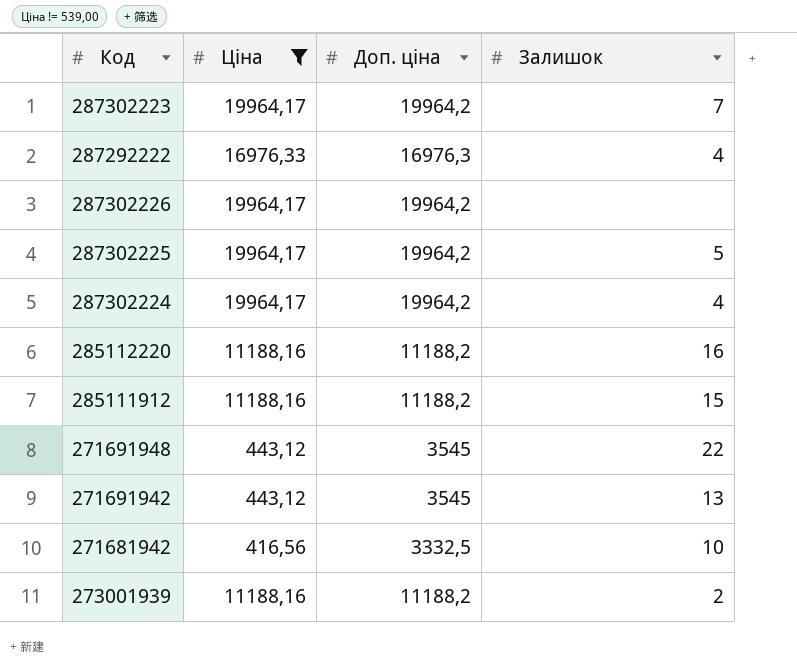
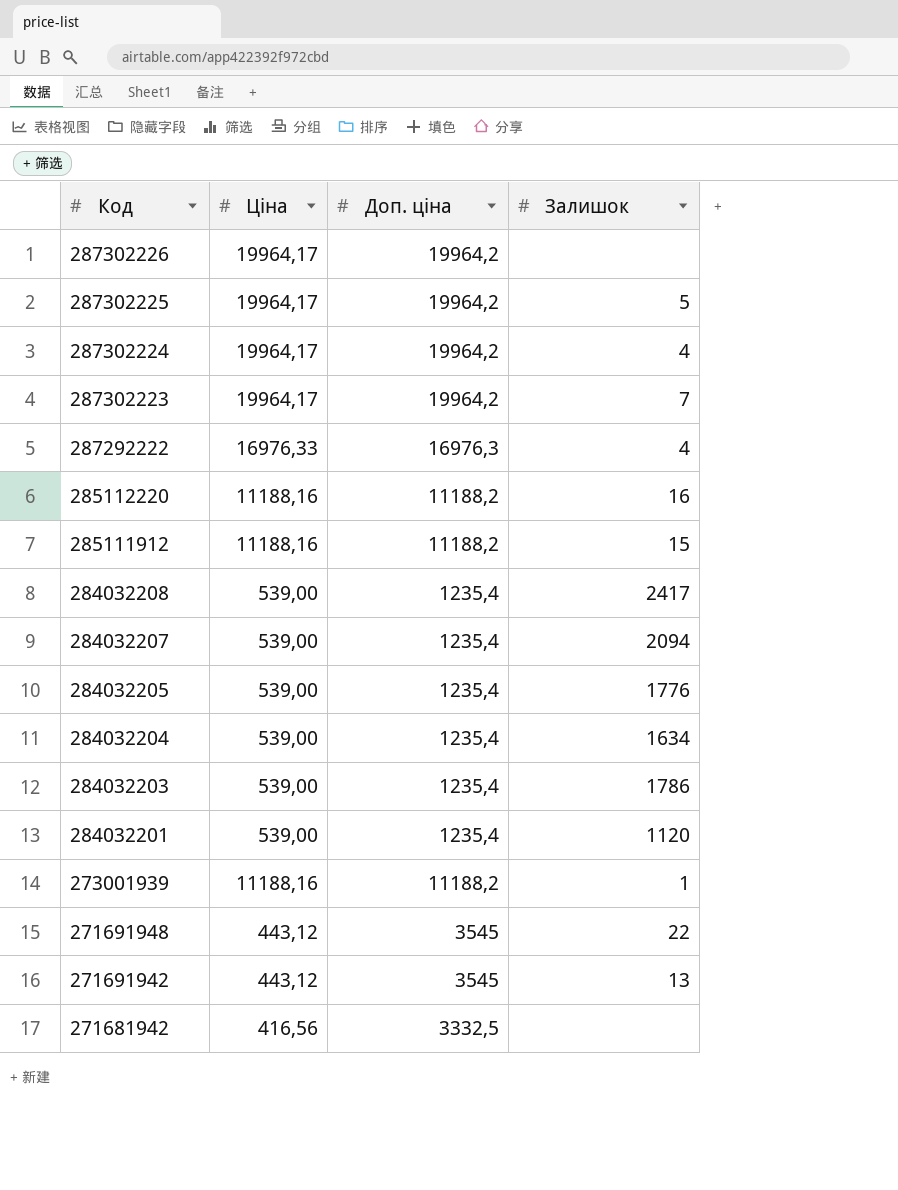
filter: Ціна != 539,00 -> none
row order: none -> Код descending
273001939 | Залишок: 2 -> 1
271681942 | Залишок: 10 -> none

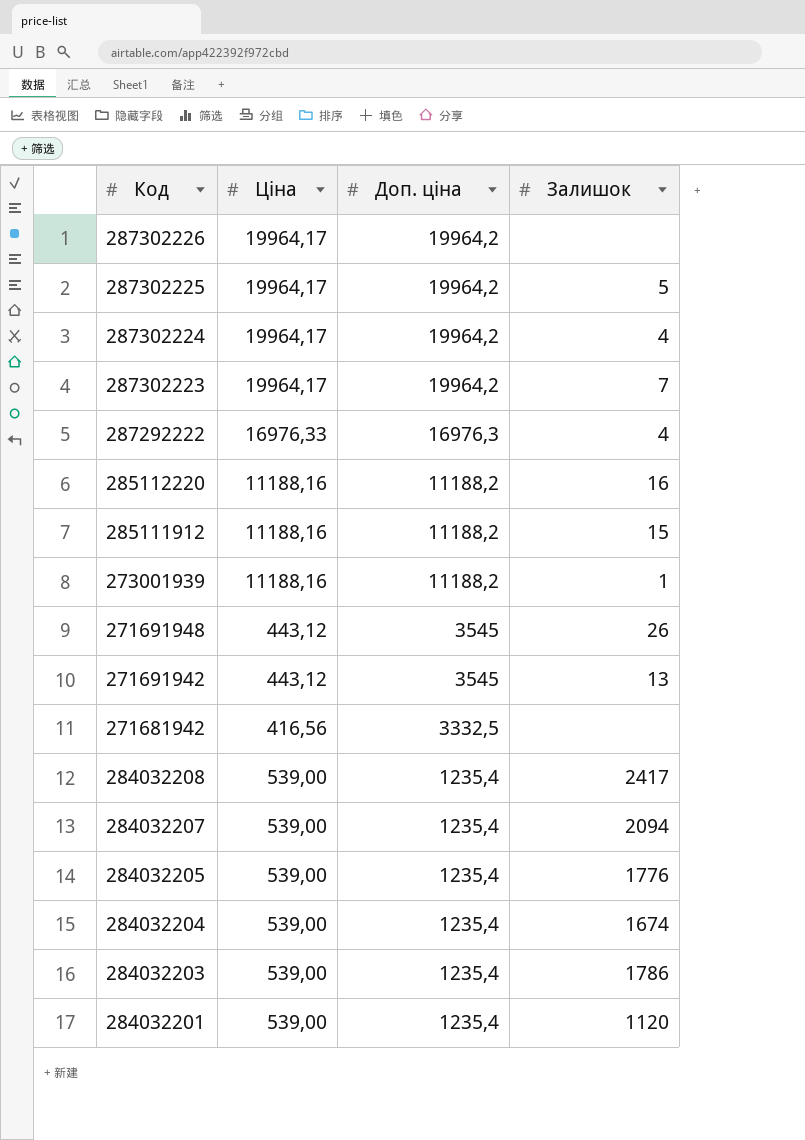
row order: Код descending -> Доп. ціна descending
271691948 | Залишок: 22 -> 26
284032204 | Залишок: 1634 -> 1674

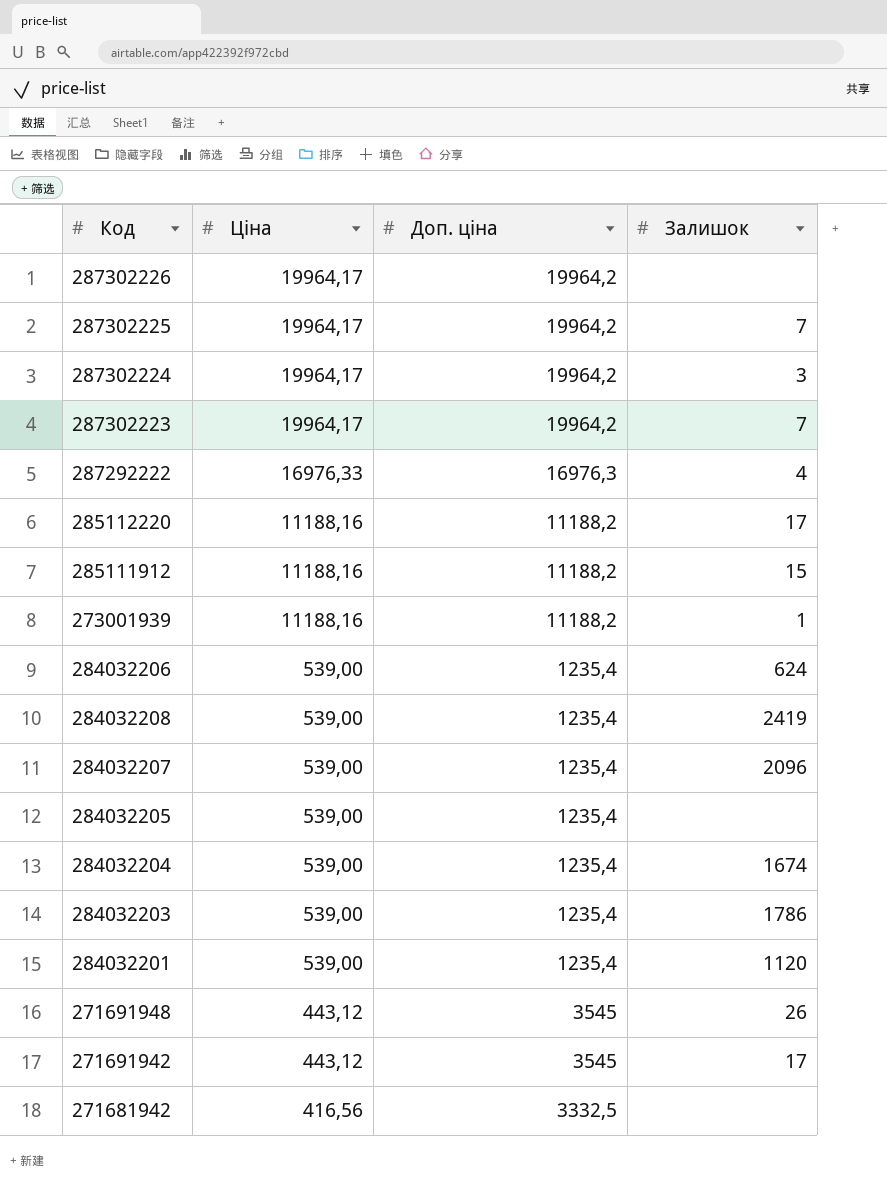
row order: Доп. ціна descending -> Ціна descending
287302225 | Залишок: 5 -> 7
287302224 | Залишок: 4 -> 3
285112220 | Залишок: 16 -> 17
row 284032206: none -> 539,00 | 1235,4 | 624
284032208 | Залишок: 2417 -> 2419
284032207 | Залишок: 2094 -> 2096
284032205 | Залишок: 1776 -> none
271691942 | Залишок: 13 -> 17

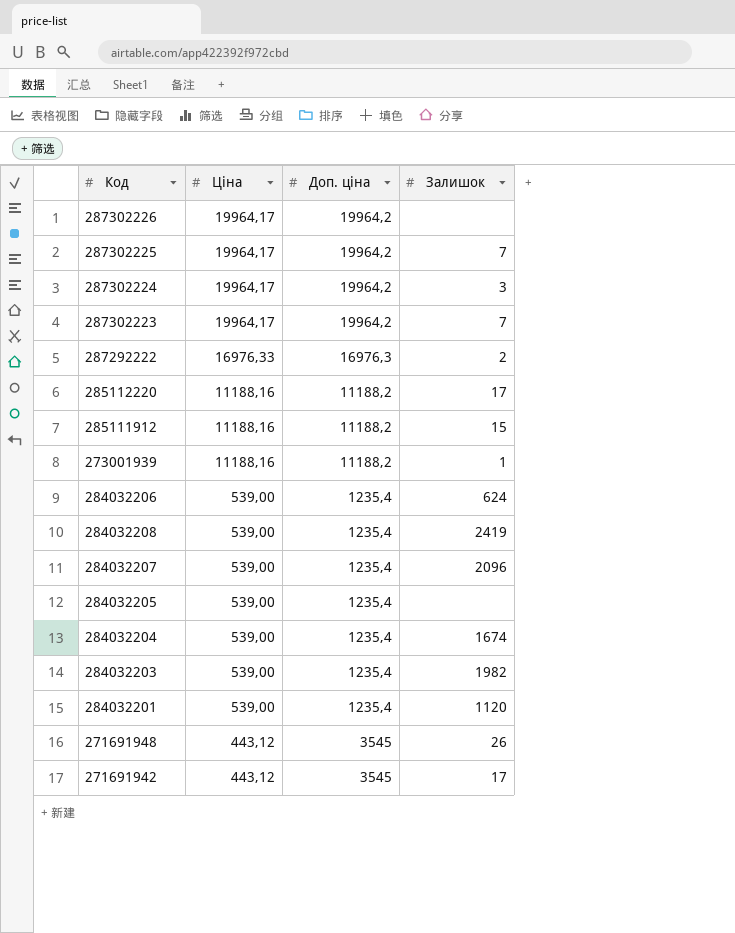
row 271681942: 416,56 | 3332,5 | none -> none
287292222 | Залишок: 4 -> 2
284032203 | Залишок: 1786 -> 1982

